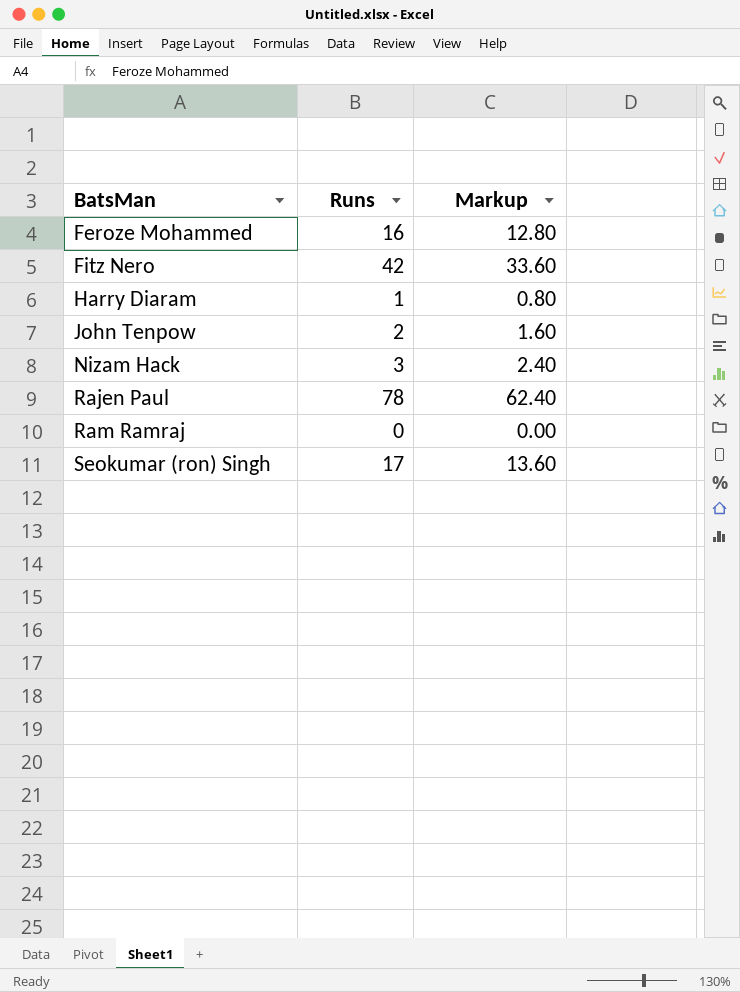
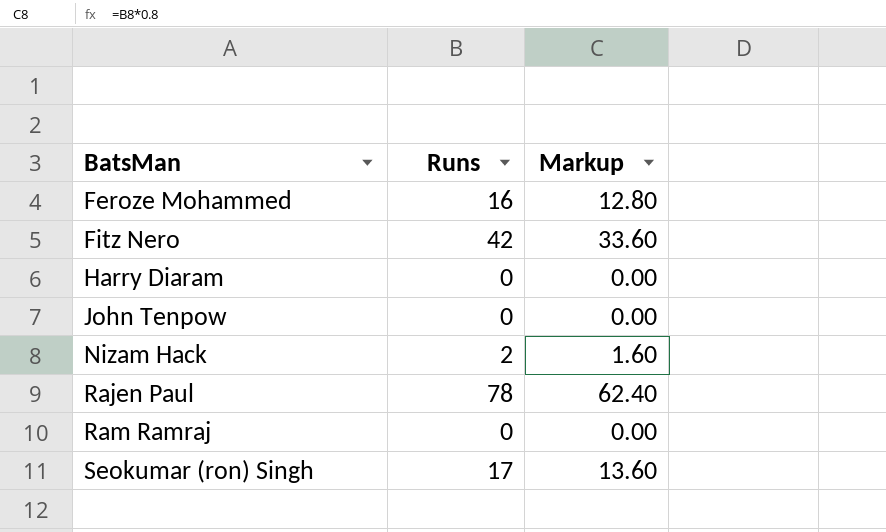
Harry Diaram | Runs: 1 -> 0
Harry Diaram | Markup: 0.80 -> 0.00
John Tenpow | Runs: 2 -> 0
John Tenpow | Markup: 1.60 -> 0.00
Nizam Hack | Runs: 3 -> 2
Nizam Hack | Markup: 2.40 -> 1.60

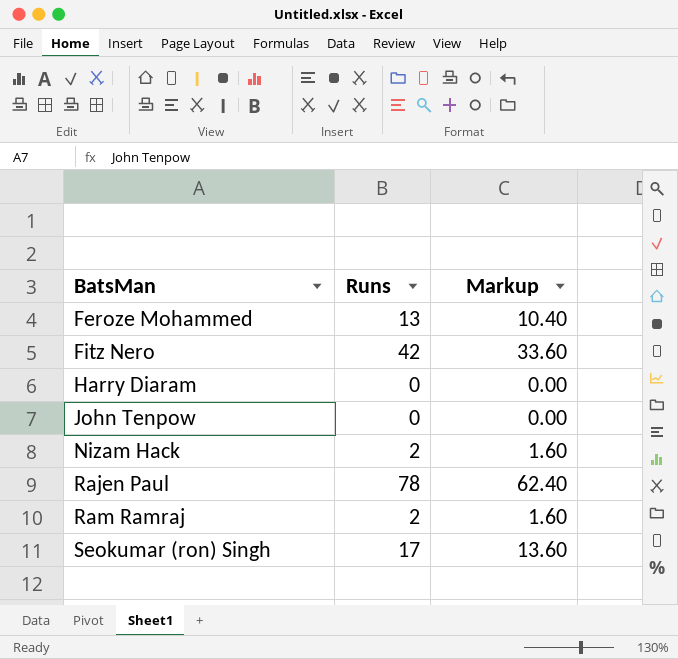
Feroze Mohammed | Runs: 16 -> 13
Feroze Mohammed | Markup: 12.80 -> 10.40
Ram Ramraj | Runs: 0 -> 2
Ram Ramraj | Markup: 0.00 -> 1.60

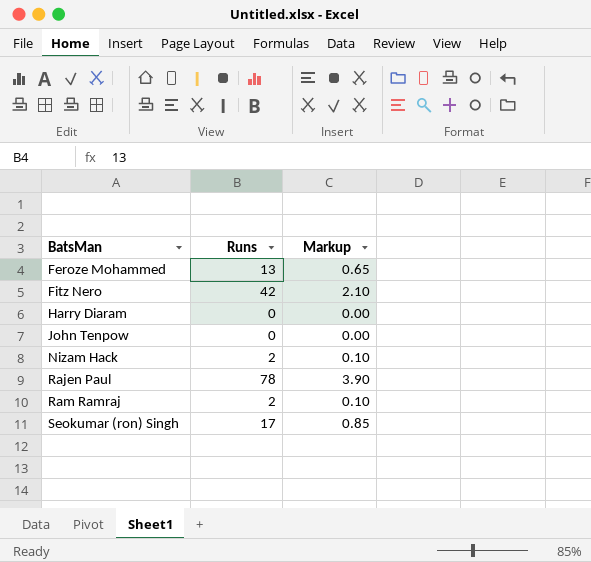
column Markup | formula: [Runs] * 0.8 -> [Runs] * 0.05

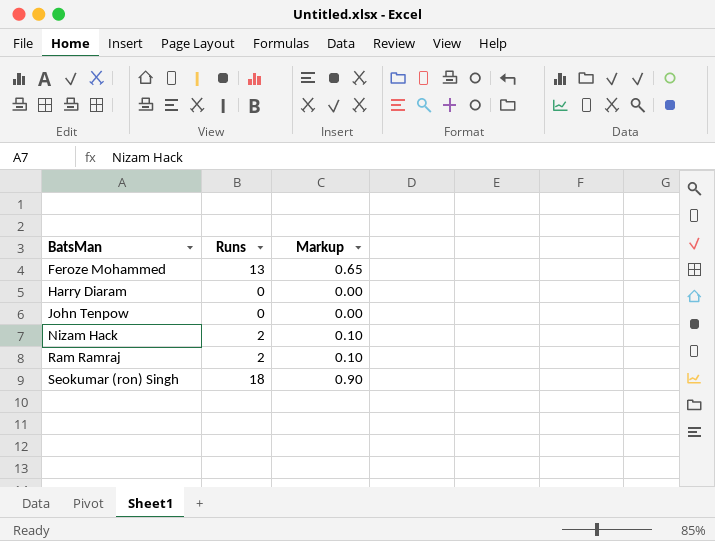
row Fitz Nero: 42 | 2.10 -> none
row Rajen Paul: 78 | 3.90 -> none
Seokumar (ron) Singh | Runs: 17 -> 18
Seokumar (ron) Singh | Markup: 0.85 -> 0.90

